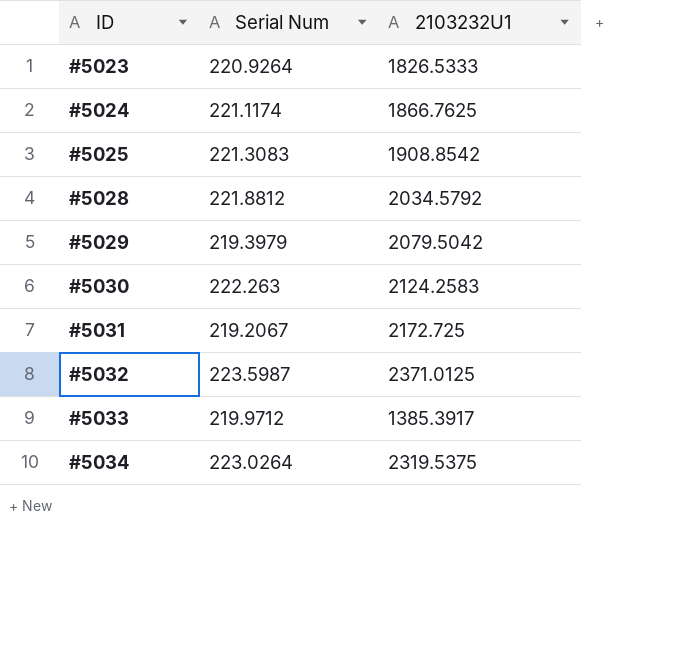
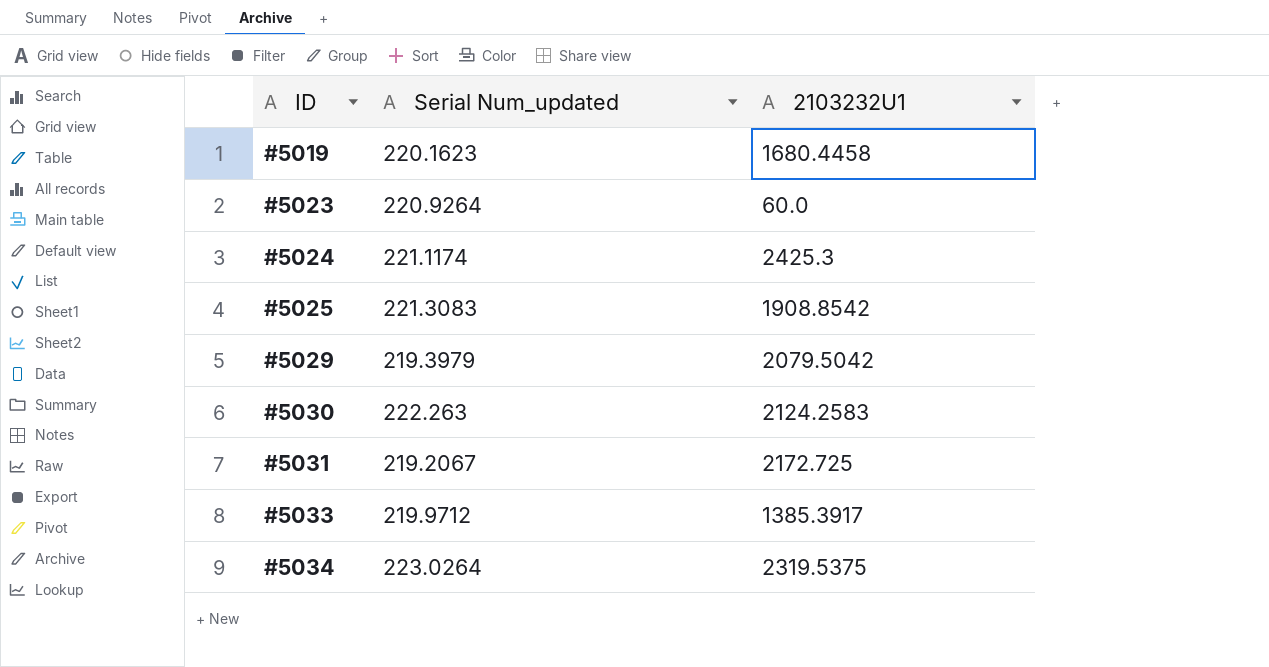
column name: Serial Num -> Serial Num_updated
row #5028: 221.8812 | 2034.5792 -> none
row #5032: 223.5987 | 2371.0125 -> none
row #5019: none -> 220.1623 | 1680.4458
#5023 | 2103232U1: 1826.5333 -> 60.0
#5024 | 2103232U1: 1866.7625 -> 2425.3

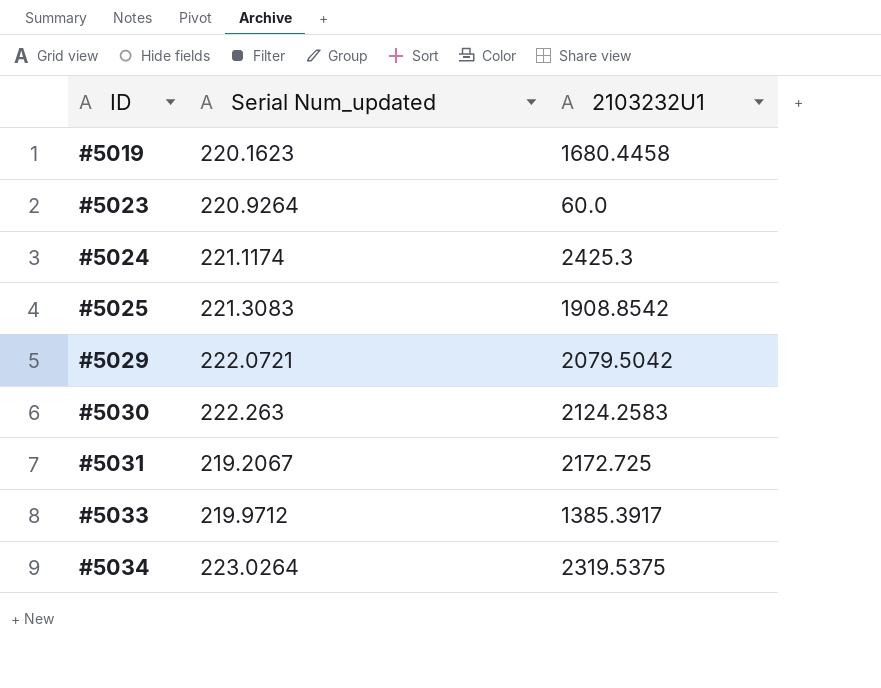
#5029 | Serial Num_updated: 219.3979 -> 222.0721

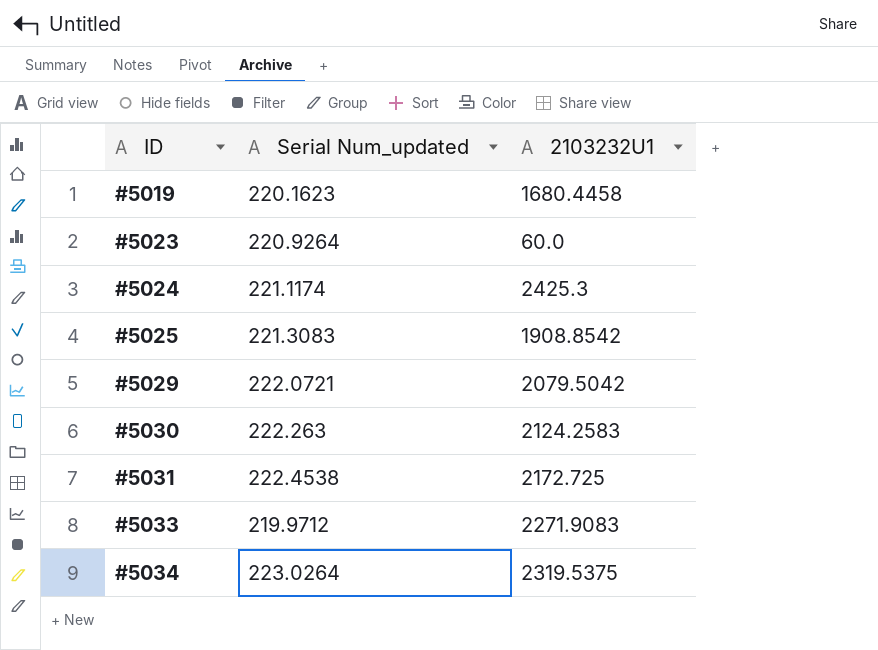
#5031 | Serial Num_updated: 219.2067 -> 222.4538
#5033 | 2103232U1: 1385.3917 -> 2271.9083

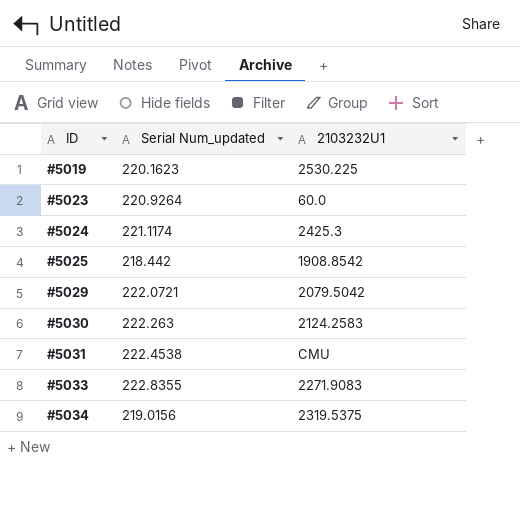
#5019 | 2103232U1: 1680.4458 -> 2530.225
#5025 | Serial Num_updated: 221.3083 -> 218.442
#5031 | 2103232U1: 2172.725 -> CMU
#5033 | Serial Num_updated: 219.9712 -> 222.8355
#5034 | Serial Num_updated: 223.0264 -> 219.0156

